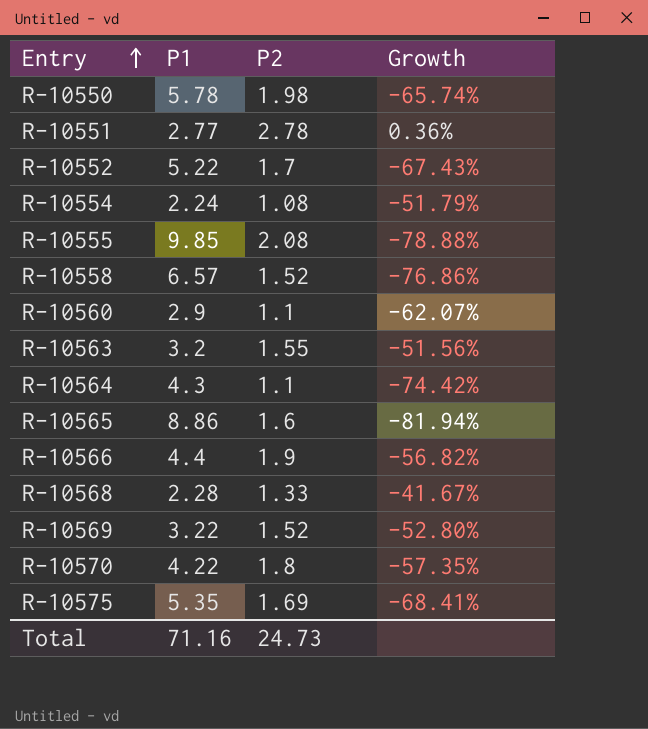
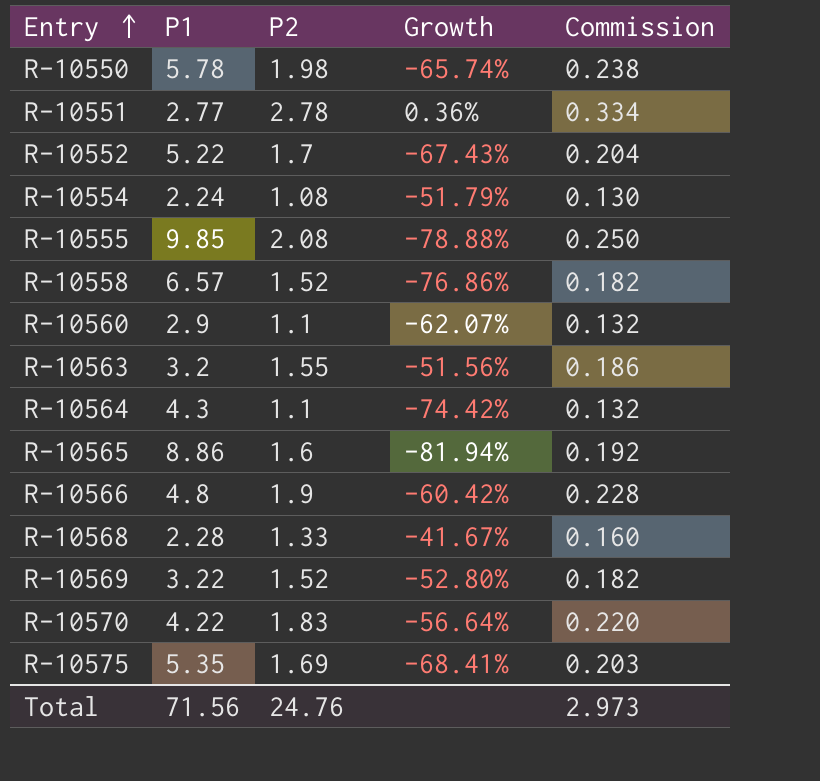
column Commission | formula: none -> [P2] * 0.12
R-10566 | P1: 4.4 -> 4.8
R-10566 | Growth: -56.82% -> -60.42%
R-10570 | P2: 1.8 -> 1.83
R-10570 | Growth: -57.35% -> -56.64%
Total | P1: 71.16 -> 71.56
Total | P2: 24.73 -> 24.76

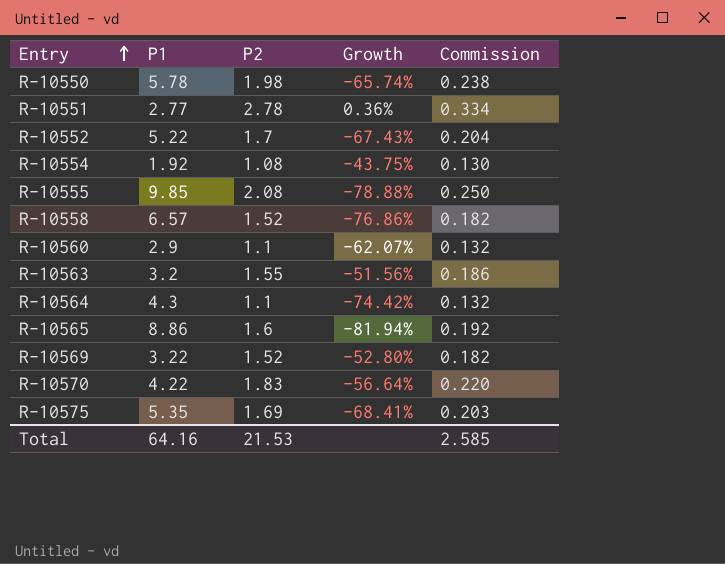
row R-10566: 4.8 | 1.9 | -60.42% | 0.228 -> none
row R-10568: 2.28 | 1.33 | -41.67% | 0.160 -> none
R-10554 | P1: 2.24 -> 1.92
R-10554 | Growth: -51.79% -> -43.75%
Total | P1: 71.56 -> 64.16
Total | P2: 24.76 -> 21.53
Total | Commission: 2.973 -> 2.585

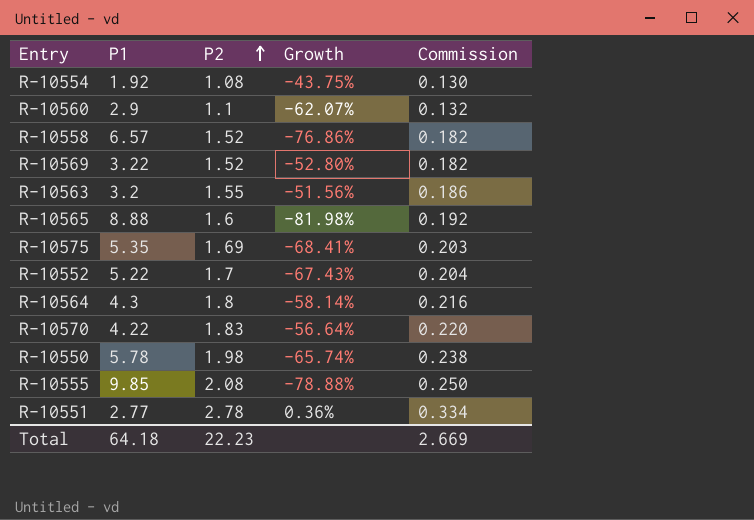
row order: Entry ascending -> P2 ascending
R-10565 | P1: 8.86 -> 8.88
R-10565 | Growth: -81.94% -> -81.98%
R-10564 | P2: 1.1 -> 1.8
R-10564 | Growth: -74.42% -> -58.14%
R-10564 | Commission: 0.132 -> 0.216
Total | P1: 64.16 -> 64.18
Total | P2: 21.53 -> 22.23
Total | Commission: 2.585 -> 2.669

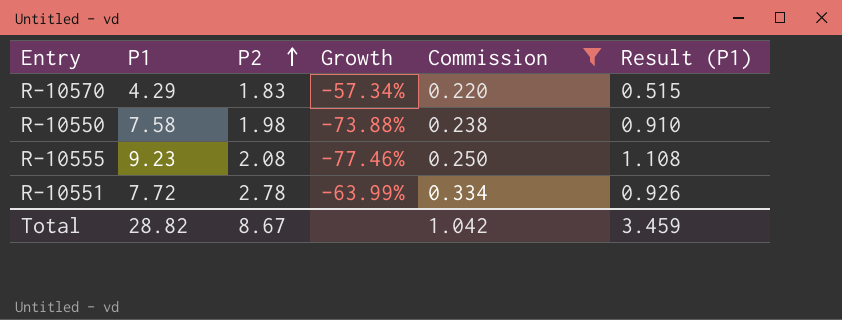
filter: none -> Commission >= 0.220
column Result (P1) | formula: none -> [P1] * 0.12
R-10570 | P1: 4.22 -> 4.29
R-10570 | Growth: -56.64% -> -57.34%
R-10550 | P1: 5.78 -> 7.58
R-10550 | Growth: -65.74% -> -73.88%
R-10555 | P1: 9.85 -> 9.23
R-10555 | Growth: -78.88% -> -77.46%
R-10551 | P1: 2.77 -> 7.72
R-10551 | Growth: 0.36% -> -63.99%
Total | P1: 64.18 -> 28.82
Total | P2: 22.23 -> 8.67
Total | Commission: 2.669 -> 1.042

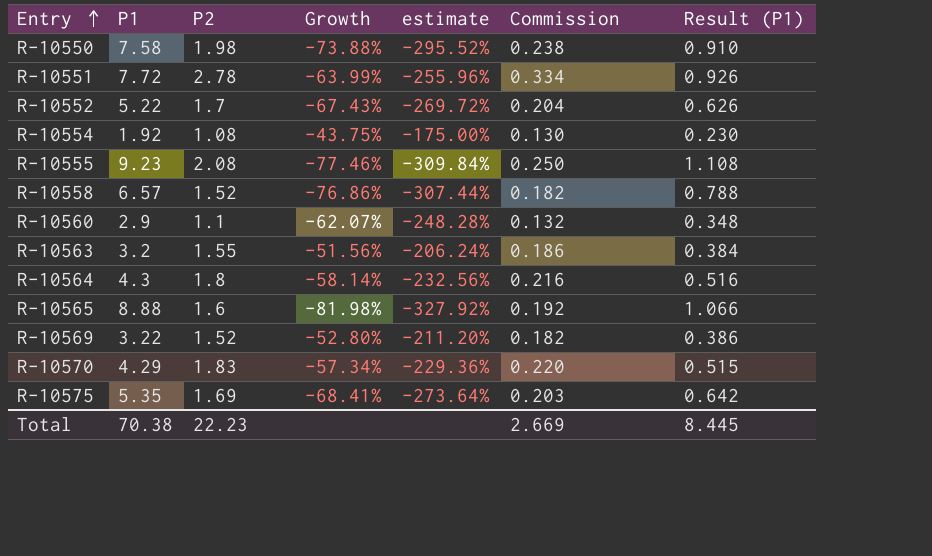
filter: Commission >= 0.220 -> none
row order: P2 ascending -> Entry ascending
column estimate | formula: none -> [Growth] * 4
Total | P1: 28.82 -> 70.38
Total | P2: 8.67 -> 22.23
Total | Commission: 1.042 -> 2.669
Total | Result (P1): 3.459 -> 8.445

